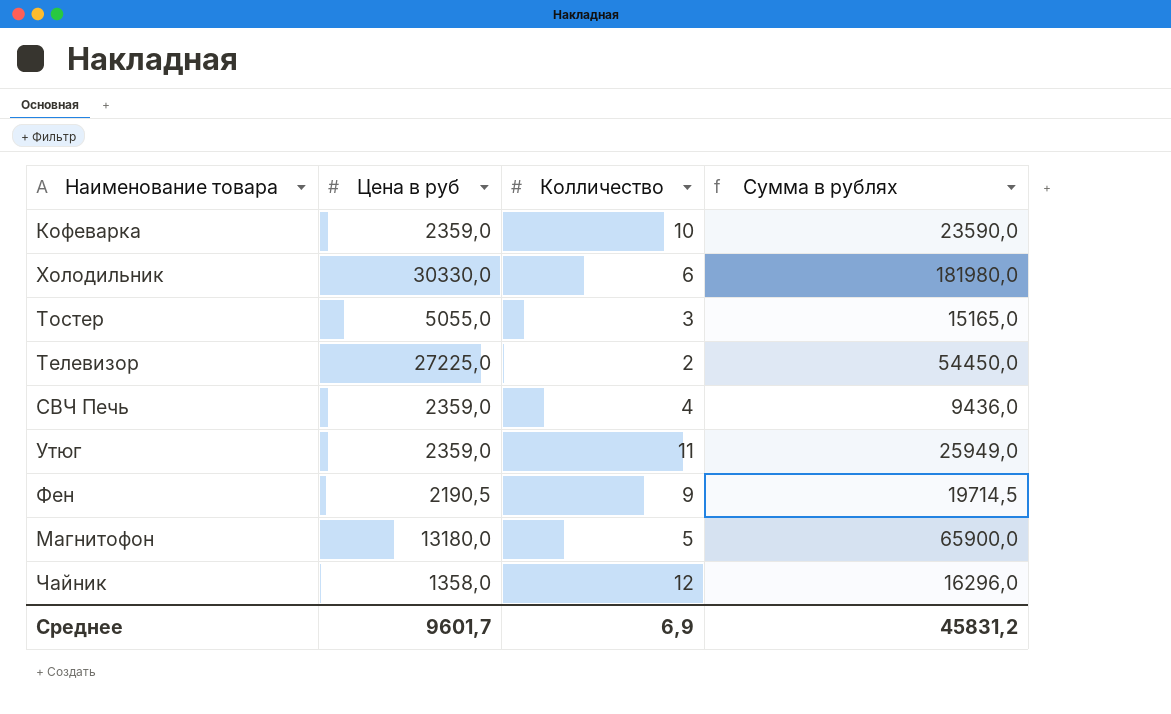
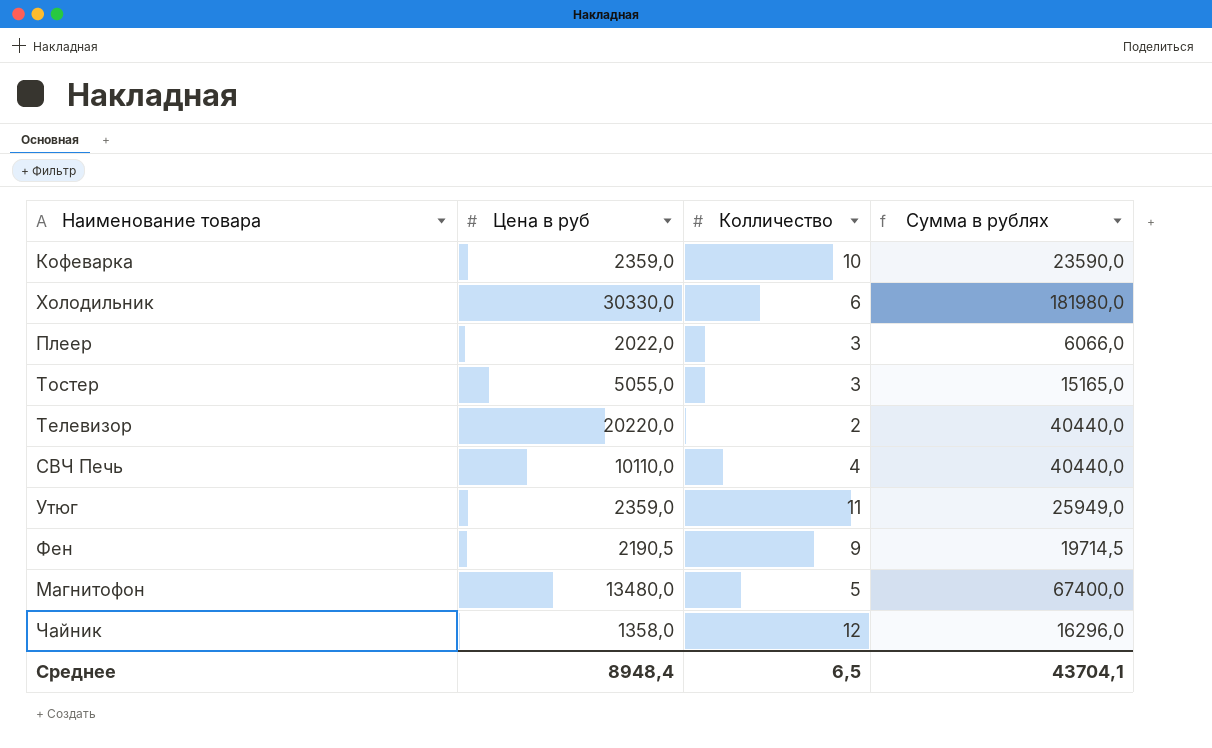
row Плеер: none -> 2022,0 | 3 | 6066,0
Телевизор | Цена в руб: 27225,0 -> 20220,0
Телевизор | Сумма в рублях: 54450,0 -> 40440,0
СВЧ Печь | Цена в руб: 2359,0 -> 10110,0
СВЧ Печь | Сумма в рублях: 9436,0 -> 40440,0
Магнитофон | Цена в руб: 13180,0 -> 13480,0
Магнитофон | Сумма в рублях: 65900,0 -> 67400,0
Среднее | Цена в руб: 9601,7 -> 8948,4
Среднее | Колличество: 6,9 -> 6,5
Среднее | Сумма в рублях: 45831,2 -> 43704,1

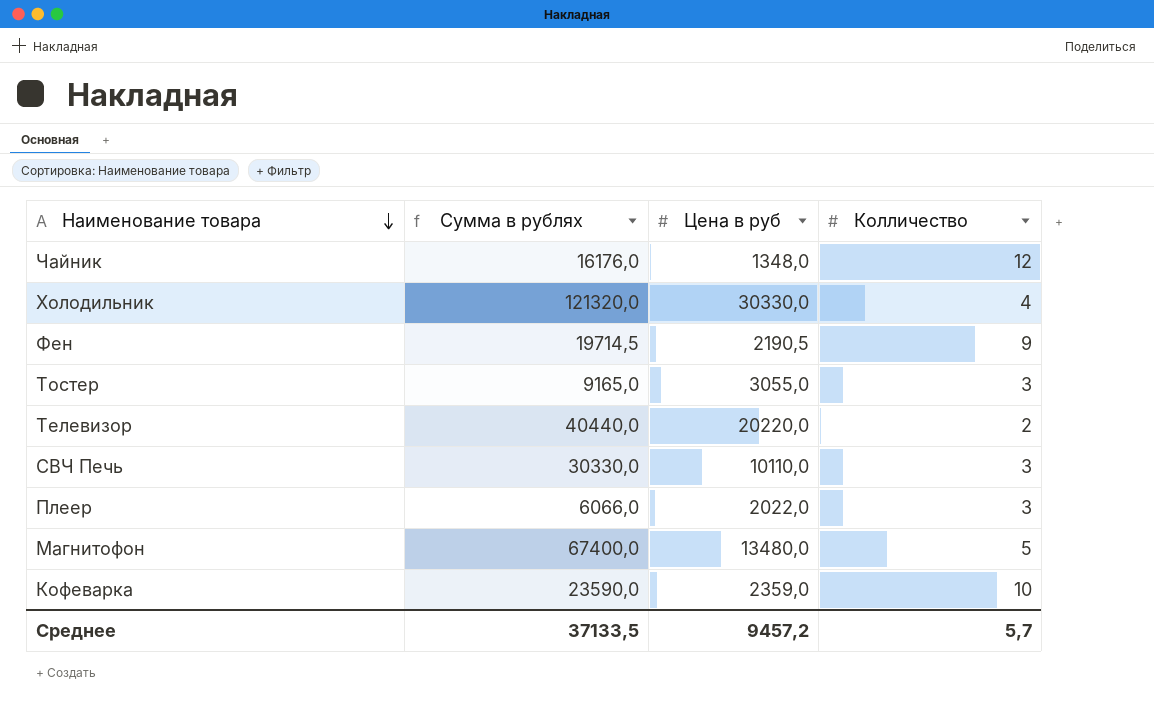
row order: none -> Наименование товара descending
column Сумма в рублях | position: 4 -> 2
row Утюг: 2359,0 | 11 | 25949,0 -> none
Чайник | Сумма в рублях: 16296,0 -> 16176,0
Чайник | Цена в руб: 1358,0 -> 1348,0
Холодильник | Сумма в рублях: 181980,0 -> 121320,0
Холодильник | Колличество: 6 -> 4
Тостер | Сумма в рублях: 15165,0 -> 9165,0
Тостер | Цена в руб: 5055,0 -> 3055,0
СВЧ Печь | Сумма в рублях: 40440,0 -> 30330,0
СВЧ Печь | Колличество: 4 -> 3
Среднее | Сумма в рублях: 43704,1 -> 37133,5
Среднее | Цена в руб: 8948,4 -> 9457,2
Среднее | Колличество: 6,5 -> 5,7

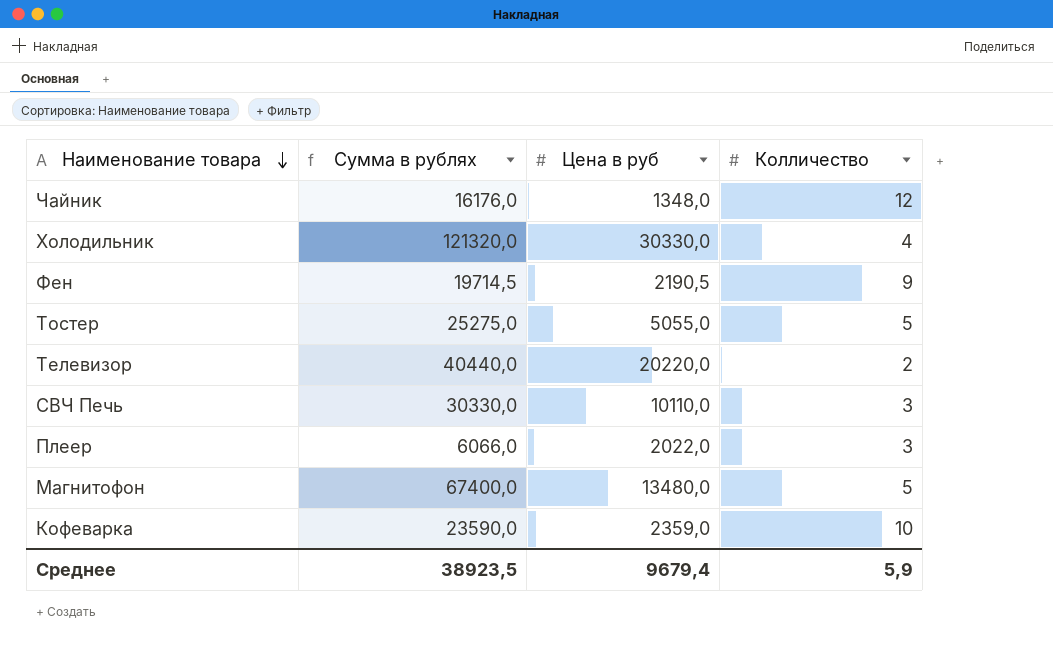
Тостер | Сумма в рублях: 9165,0 -> 25275,0
Тостер | Цена в руб: 3055,0 -> 5055,0
Тостер | Колличество: 3 -> 5
Среднее | Сумма в рублях: 37133,5 -> 38923,5
Среднее | Цена в руб: 9457,2 -> 9679,4
Среднее | Колличество: 5,7 -> 5,9

